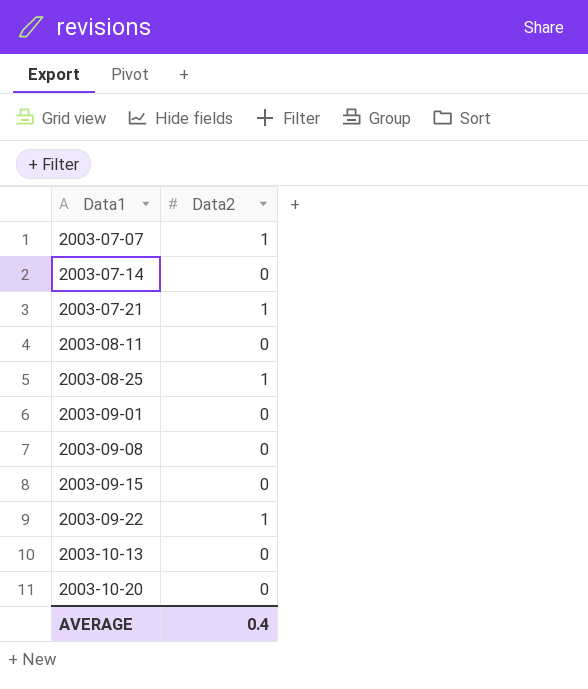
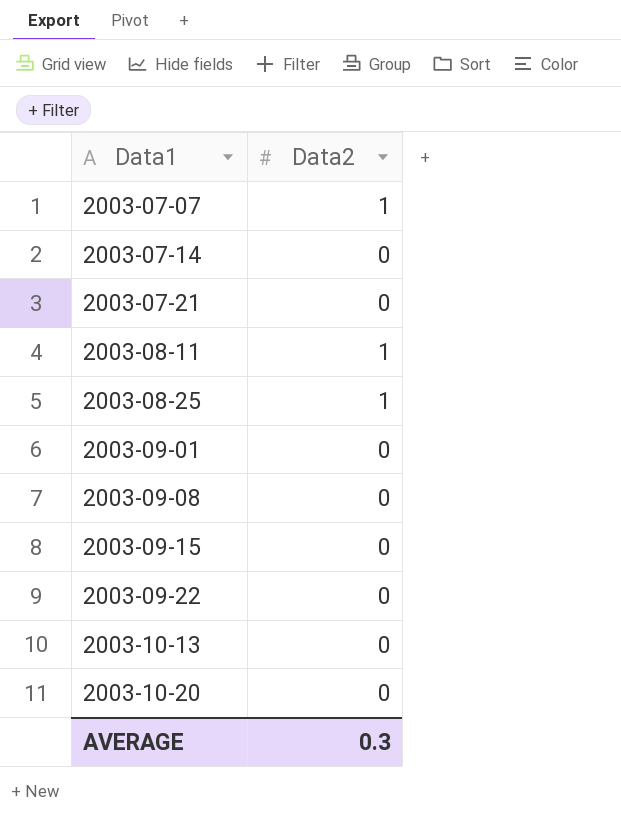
2003-07-21 | Data2: 1 -> 0
2003-08-11 | Data2: 0 -> 1
2003-09-22 | Data2: 1 -> 0
AVERAGE | Data2: 0.4 -> 0.3

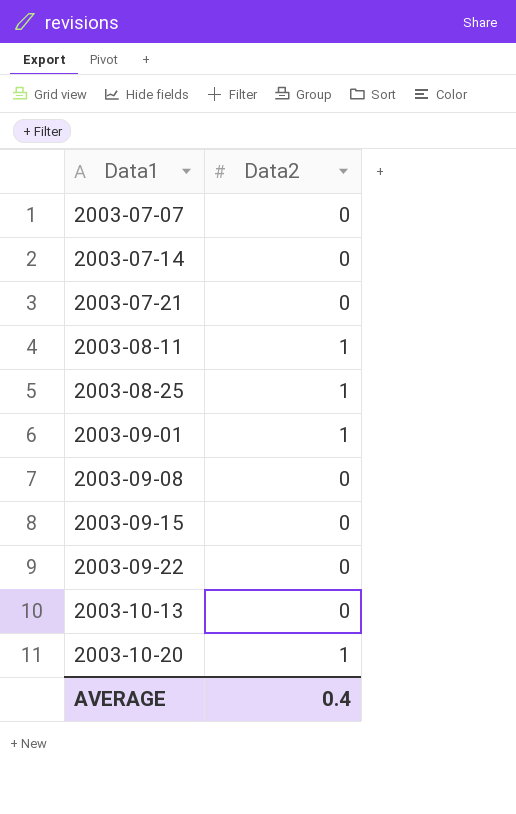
2003-07-07 | Data2: 1 -> 0
2003-09-01 | Data2: 0 -> 1
2003-10-20 | Data2: 0 -> 1
AVERAGE | Data2: 0.3 -> 0.4

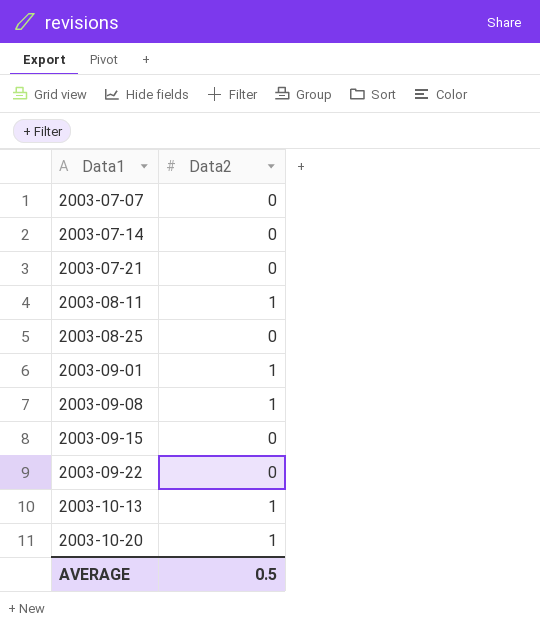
2003-08-25 | Data2: 1 -> 0
2003-09-08 | Data2: 0 -> 1
2003-10-13 | Data2: 0 -> 1
AVERAGE | Data2: 0.4 -> 0.5

